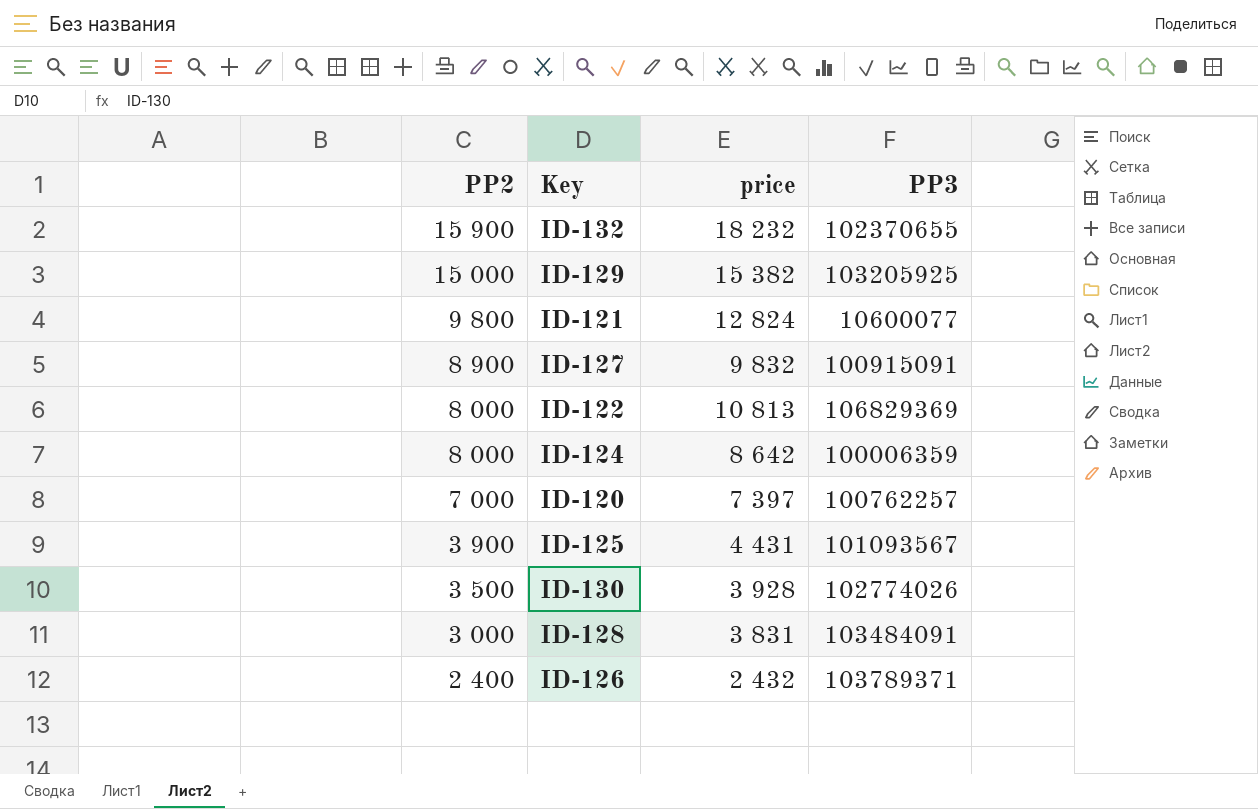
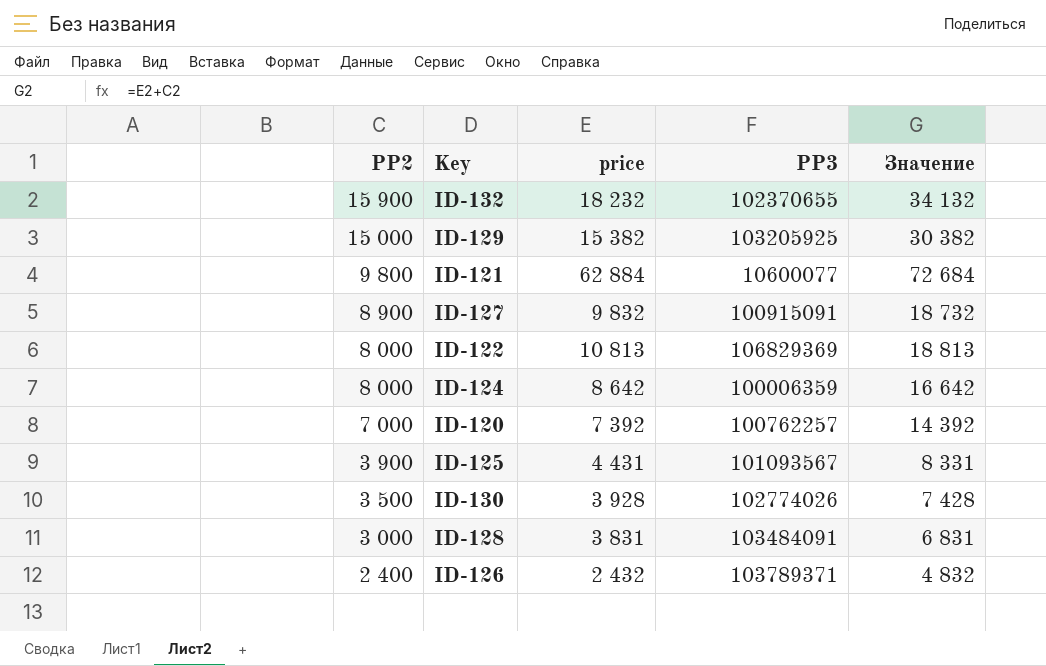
column Значение | formula: none -> [PP2] + [price]
ID-121 | price: 12 824 -> 62 884
ID-120 | price: 7 397 -> 7 392

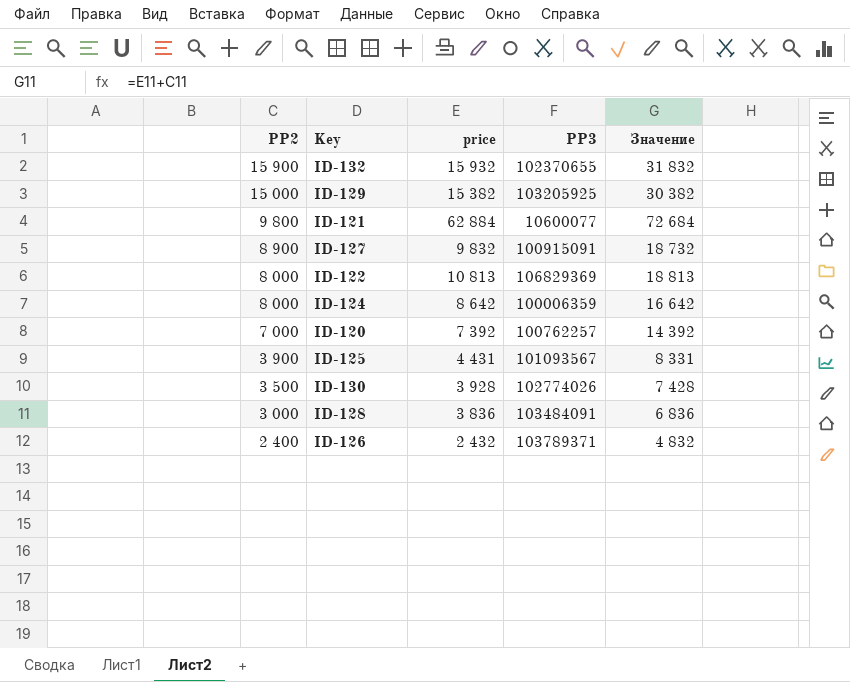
ID-132 | price: 18 232 -> 15 932
ID-132 | Значение: 34 132 -> 31 832
ID-128 | price: 3 831 -> 3 836
ID-128 | Значение: 6 831 -> 6 836

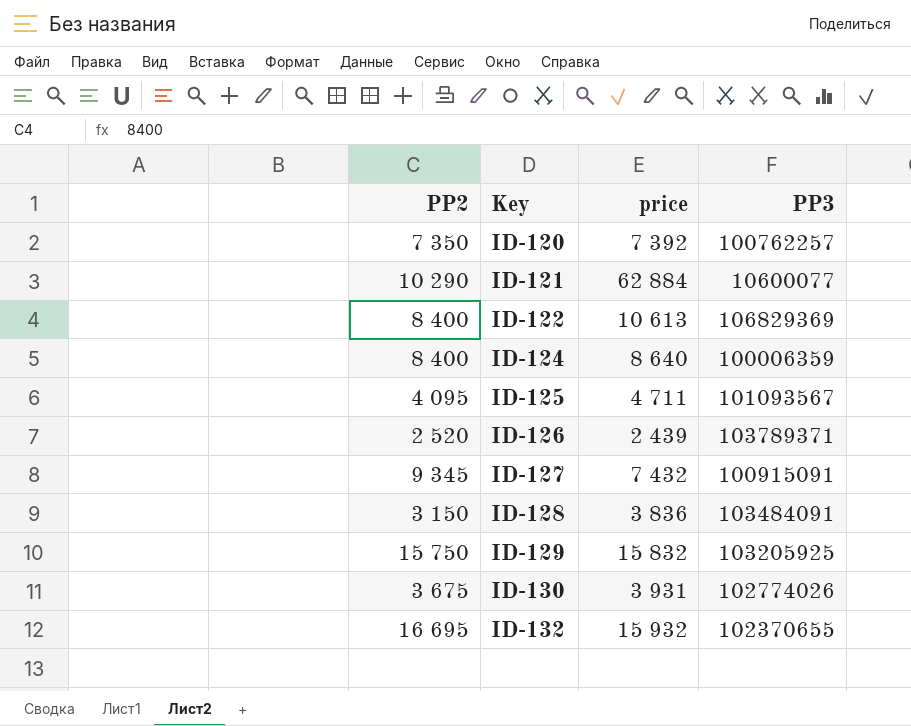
row order: PP2 descending -> Key ascending
column Значение | formula: [PP2] + [price] -> none
ID-120 | PP2: 7 000 -> 7 350
ID-121 | PP2: 9 800 -> 10 290
ID-122 | PP2: 8 000 -> 8 400
ID-122 | price: 10 813 -> 10 613
ID-124 | PP2: 8 000 -> 8 400
ID-124 | price: 8 642 -> 8 640
ID-125 | PP2: 3 900 -> 4 095
ID-125 | price: 4 431 -> 4 711
ID-126 | PP2: 2 400 -> 2 520
ID-126 | price: 2 432 -> 2 439
ID-127 | PP2: 8 900 -> 9 345
ID-127 | price: 9 832 -> 7 432
ID-128 | PP2: 3 000 -> 3 150
ID-129 | PP2: 15 000 -> 15 750
ID-129 | price: 15 382 -> 15 832
ID-130 | PP2: 3 500 -> 3 675
ID-130 | price: 3 928 -> 3 931
ID-132 | PP2: 15 900 -> 16 695

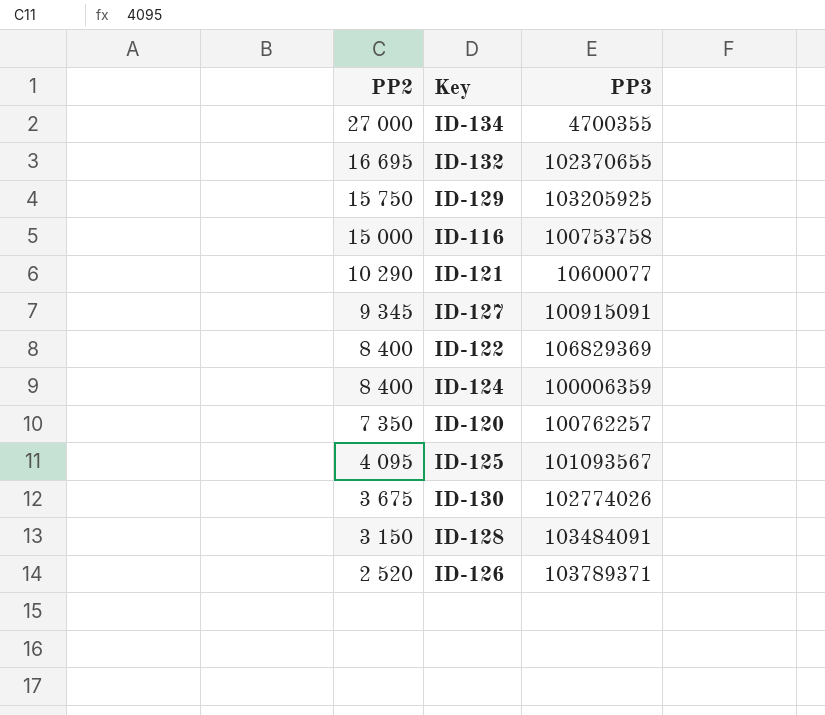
row order: Key ascending -> PP2 descending
column price | position: 3 -> none
row ID-134: none -> 27 000 | 4700355
row ID-116: none -> 15 000 | 100753758

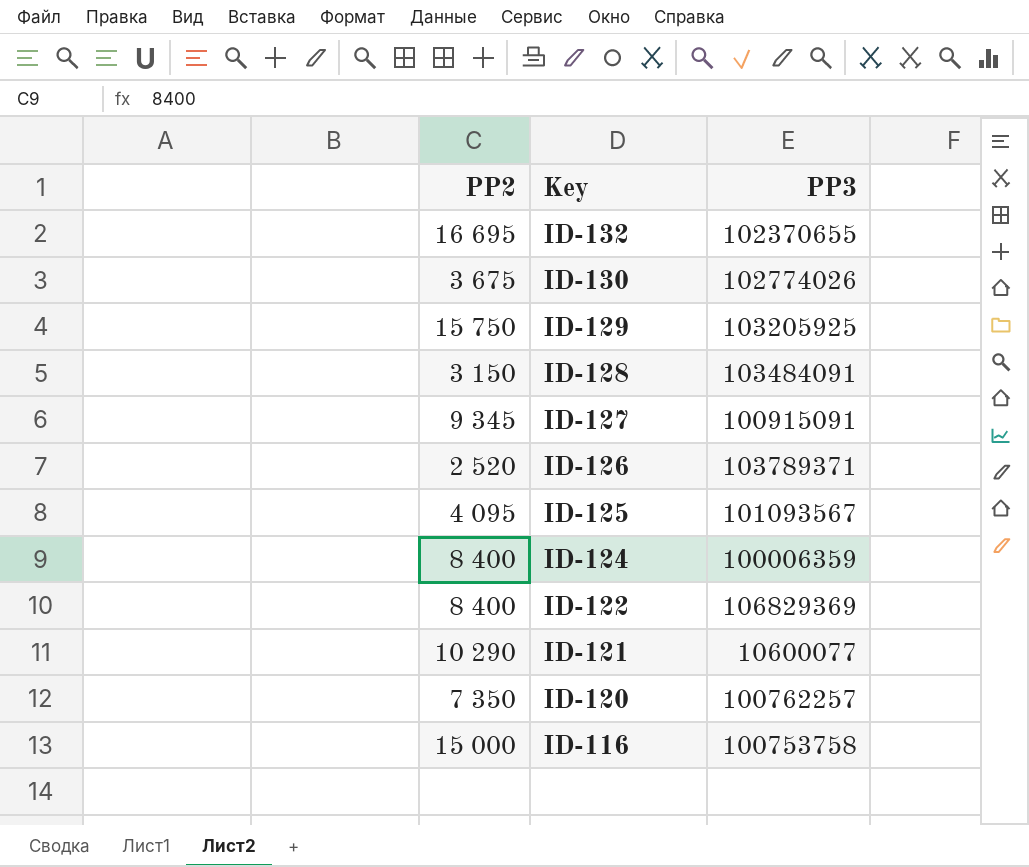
row order: PP2 descending -> Key descending
row ID-134: 27 000 | 4700355 -> none

